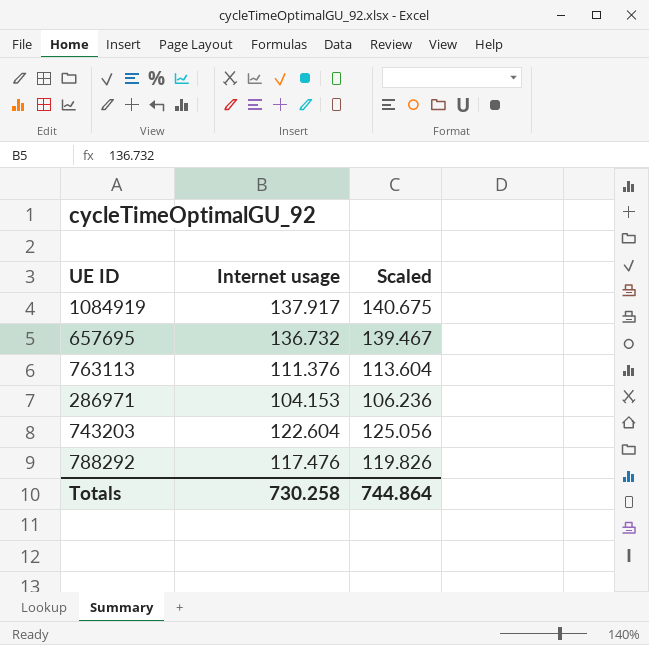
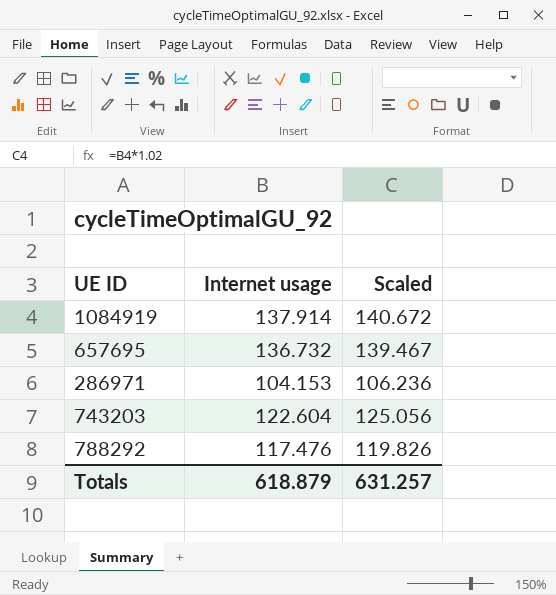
row 763113: 111.376 | 113.604 -> none
1084919 | Internet usage: 137.917 -> 137.914
1084919 | Scaled: 140.675 -> 140.672
Totals | Internet usage: 730.258 -> 618.879
Totals | Scaled: 744.864 -> 631.257

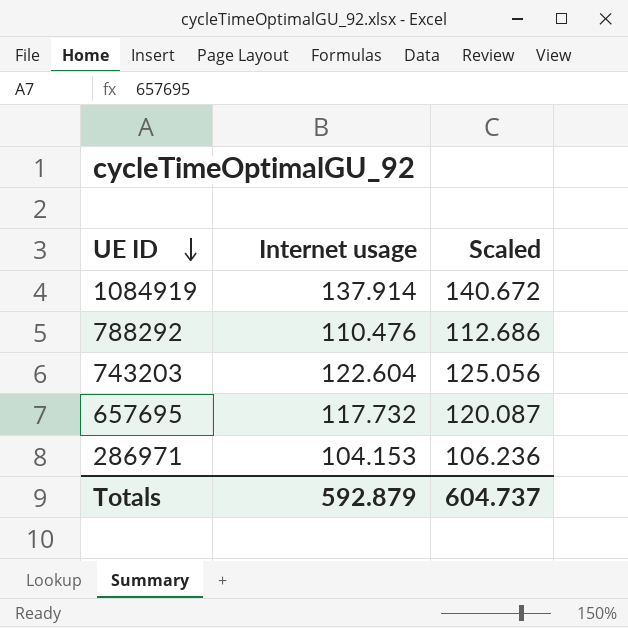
row order: none -> UE ID descending
788292 | Internet usage: 117.476 -> 110.476
788292 | Scaled: 119.826 -> 112.686
657695 | Internet usage: 136.732 -> 117.732
657695 | Scaled: 139.467 -> 120.087
Totals | Internet usage: 618.879 -> 592.879
Totals | Scaled: 631.257 -> 604.737

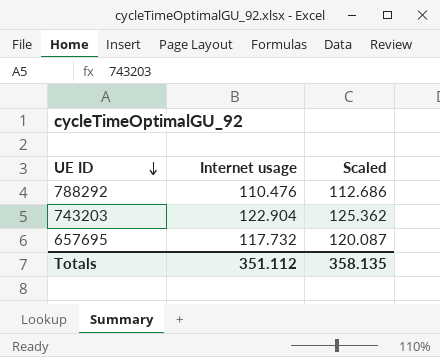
row 1084919: 137.914 | 140.672 -> none
row 286971: 104.153 | 106.236 -> none
743203 | Internet usage: 122.604 -> 122.904
743203 | Scaled: 125.056 -> 125.362
Totals | Internet usage: 592.879 -> 351.112
Totals | Scaled: 604.737 -> 358.135

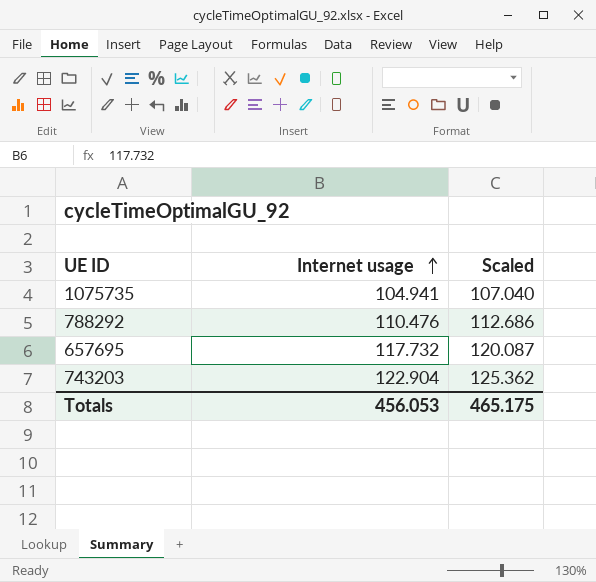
row order: UE ID descending -> Internet usage ascending
row 1075735: none -> 104.941 | 107.040
Totals | Internet usage: 351.112 -> 456.053
Totals | Scaled: 358.135 -> 465.175

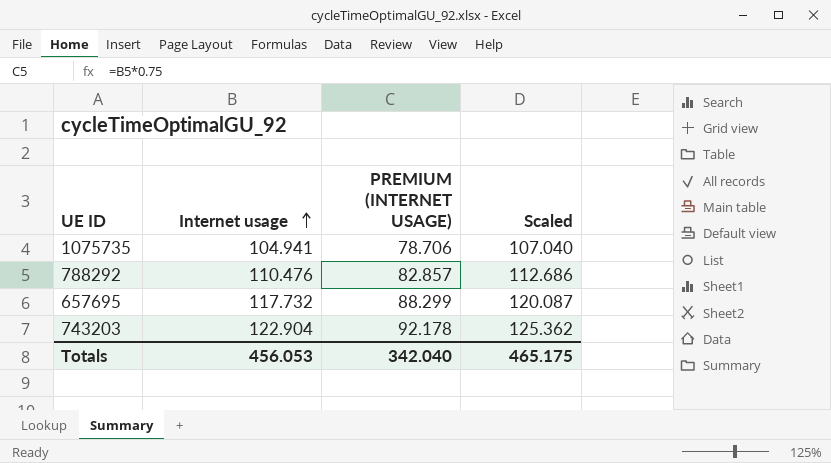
column PREMIUM (INTERNET USAGE) | formula: none -> [Internet usage] * 0.75

